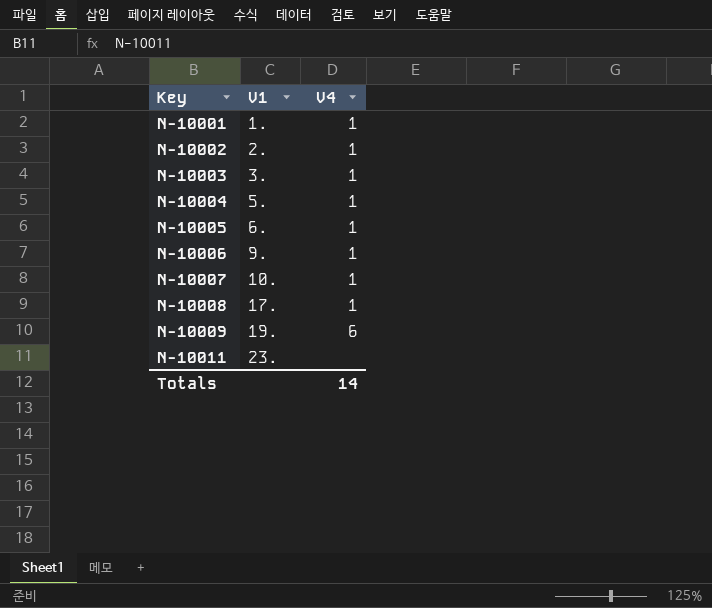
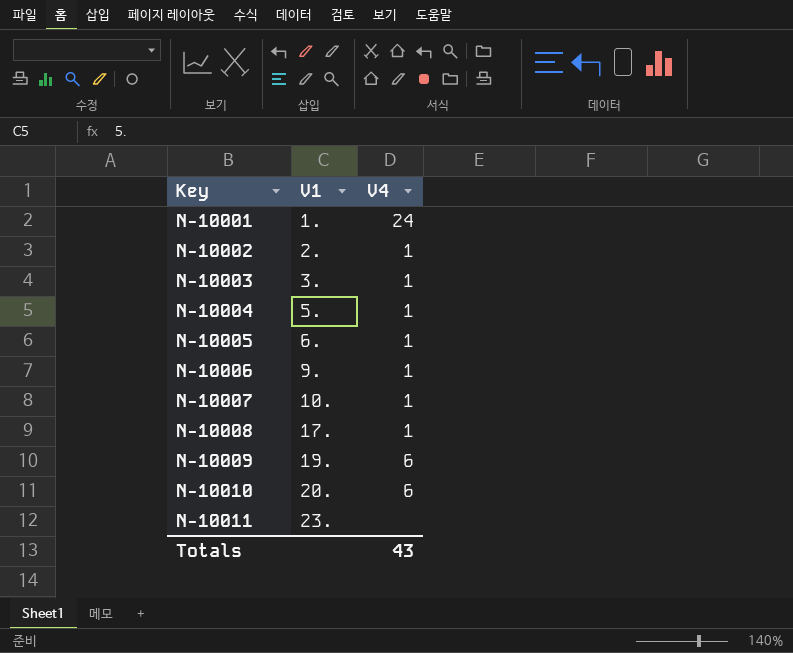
N-10001 | V4: 1 -> 24
row N-10010: none -> 20. | 6
Totals | V4: 14 -> 43

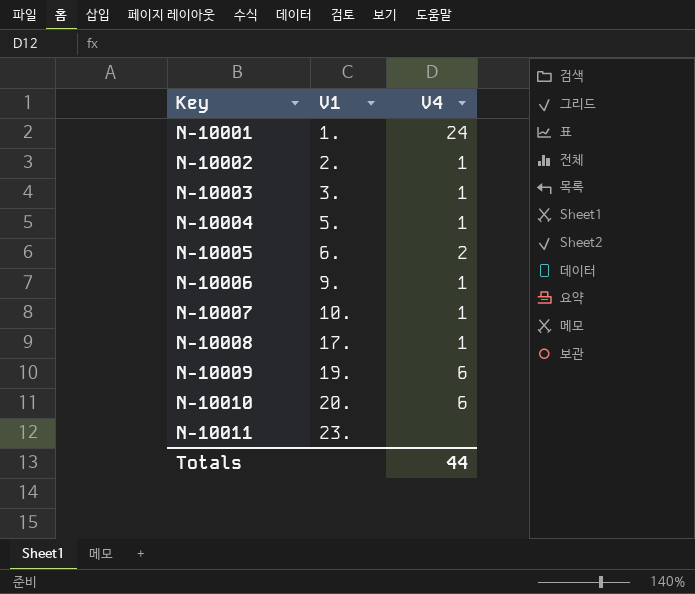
N-10005 | V4: 1 -> 2
Totals | V4: 43 -> 44

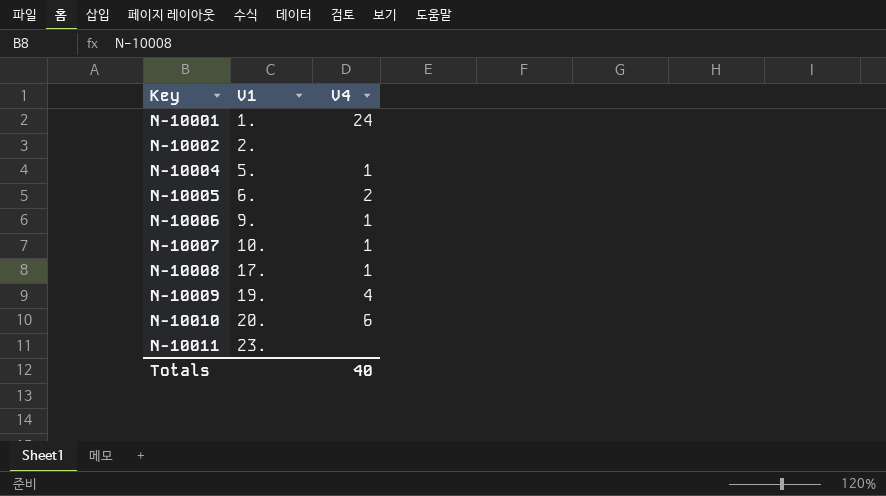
row N-10003: 3. | 1 -> none
N-10002 | V4: 1 -> none
N-10009 | V4: 6 -> 4
Totals | V4: 44 -> 40

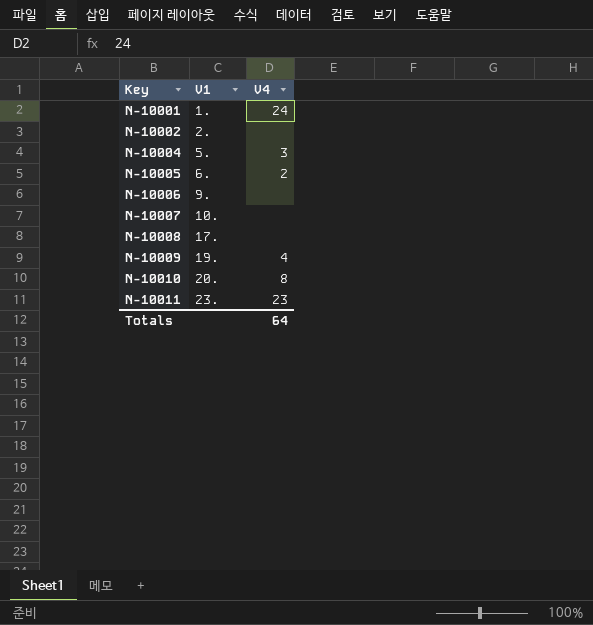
N-10004 | V4: 1 -> 3
N-10006 | V4: 1 -> none
N-10007 | V4: 1 -> none
N-10008 | V4: 1 -> none
N-10010 | V4: 6 -> 8
N-10011 | V4: none -> 23
Totals | V4: 40 -> 64

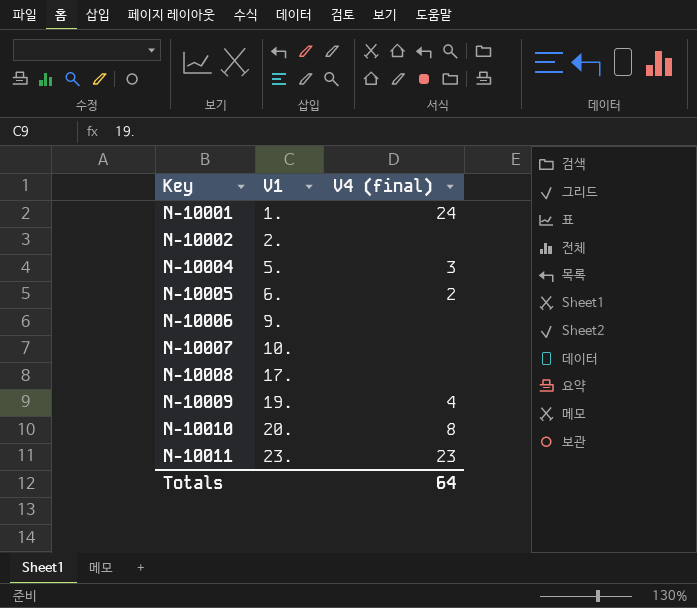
column name: V4 -> V4 (final)

